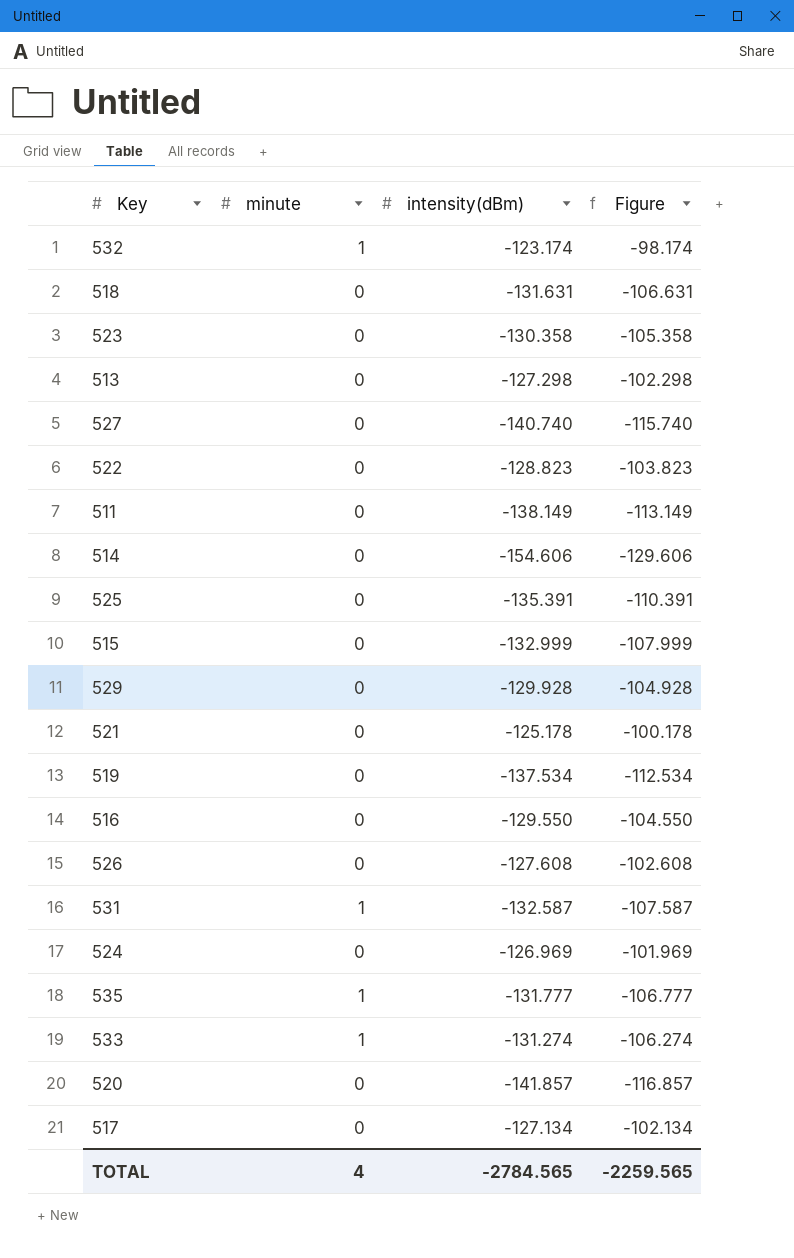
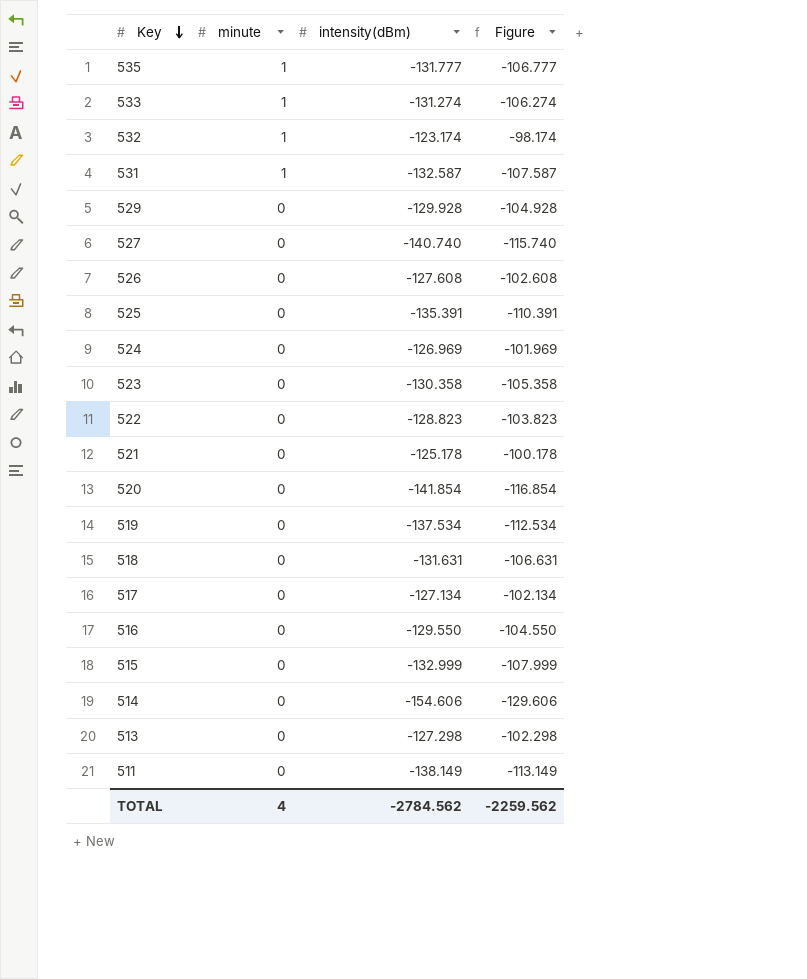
row order: none -> Key descending
520 | intensity(dBm): -141.857 -> -141.854
520 | Figure: -116.857 -> -116.854
TOTAL | intensity(dBm): -2784.565 -> -2784.562
TOTAL | Figure: -2259.565 -> -2259.562

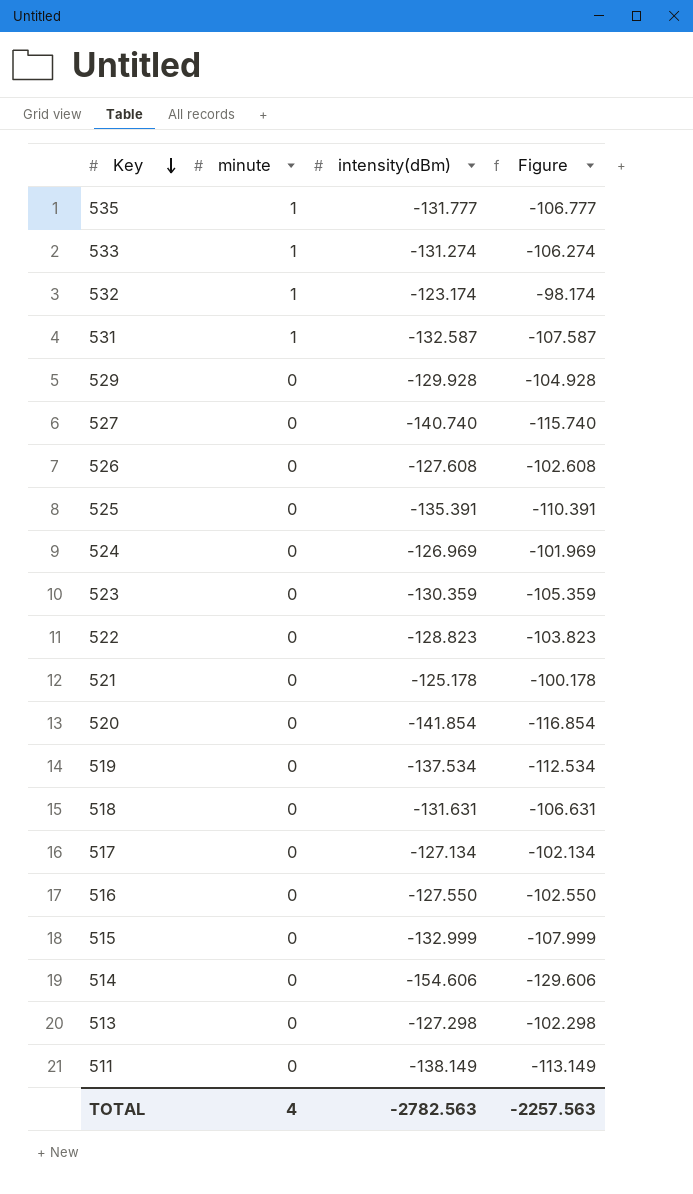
523 | intensity(dBm): -130.358 -> -130.359
523 | Figure: -105.358 -> -105.359
516 | intensity(dBm): -129.550 -> -127.550
516 | Figure: -104.550 -> -102.550
TOTAL | intensity(dBm): -2784.562 -> -2782.563
TOTAL | Figure: -2259.562 -> -2257.563

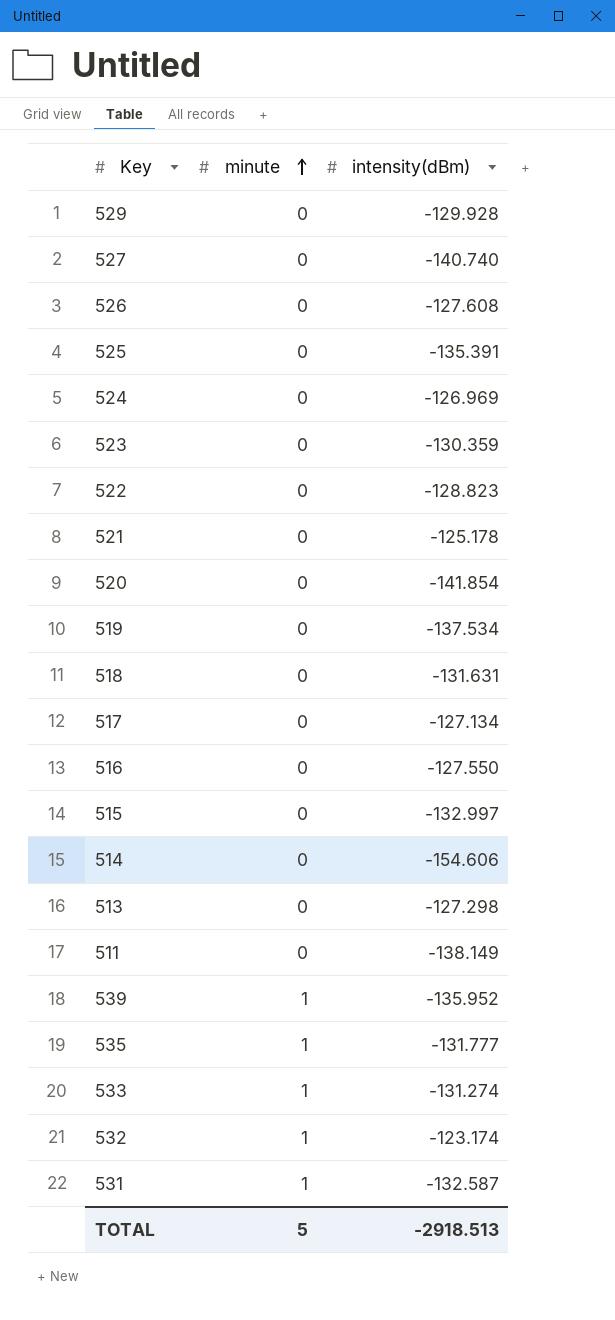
row order: Key descending -> minute ascending
column Figure | formula: [intensity(dBm)] + 25 -> none
515 | intensity(dBm): -132.999 -> -132.997
row 539: none -> 1 | -135.952
TOTAL | minute: 4 -> 5
TOTAL | intensity(dBm): -2782.563 -> -2918.513

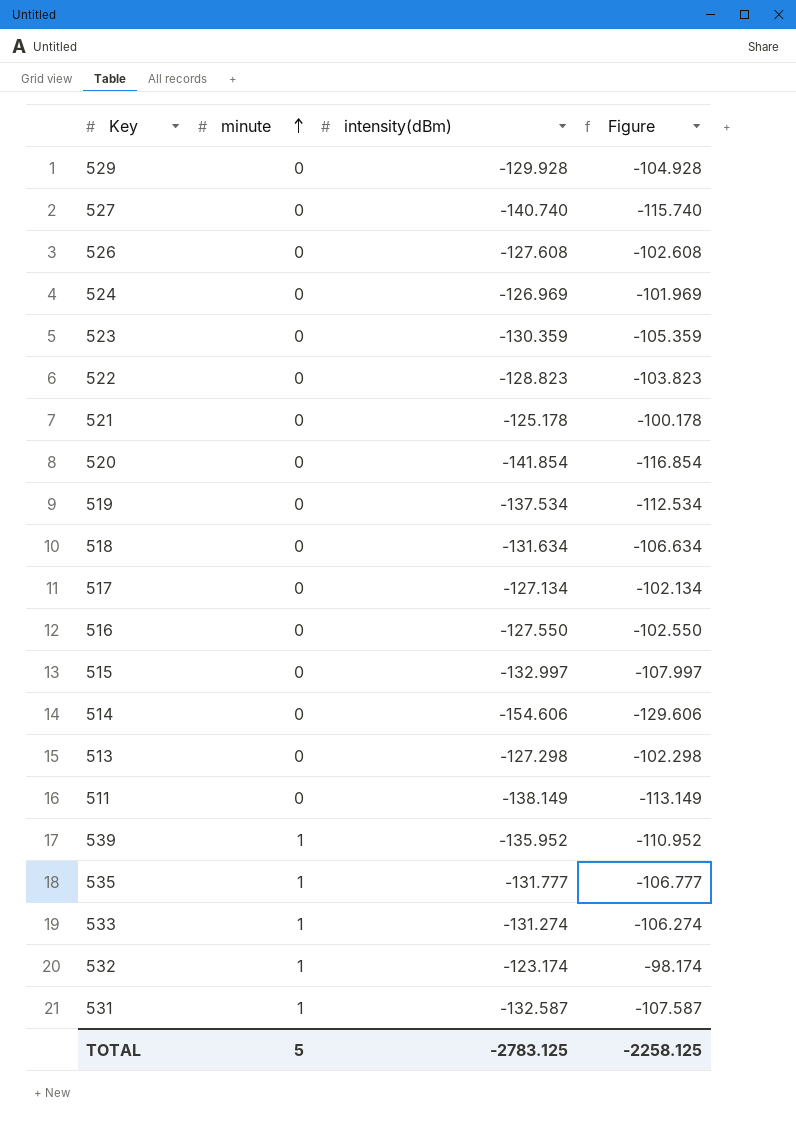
column Figure | formula: none -> [intensity(dBm)] + 25
row 525: 0 | -135.391 -> none
518 | intensity(dBm): -131.631 -> -131.634
TOTAL | intensity(dBm): -2918.513 -> -2783.125

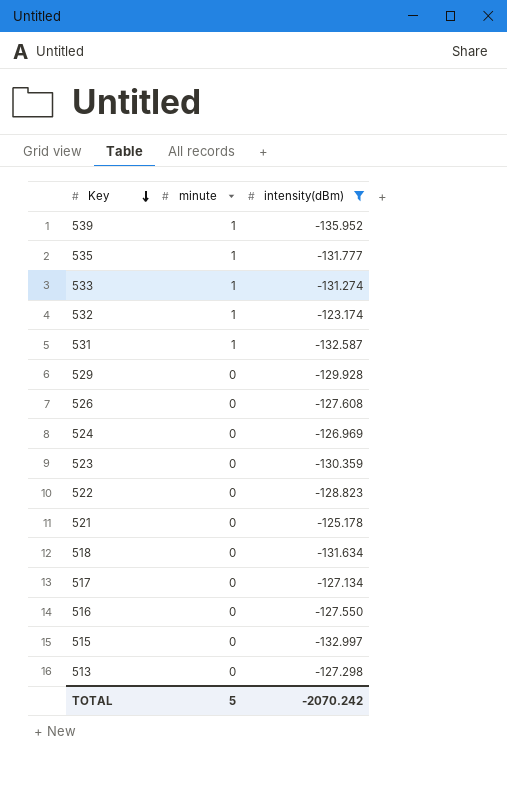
filter: none -> intensity(dBm) >= -135.952
row order: minute ascending -> Key descending
column Figure | formula: [intensity(dBm)] + 25 -> none
TOTAL | intensity(dBm): -2783.125 -> -2070.242

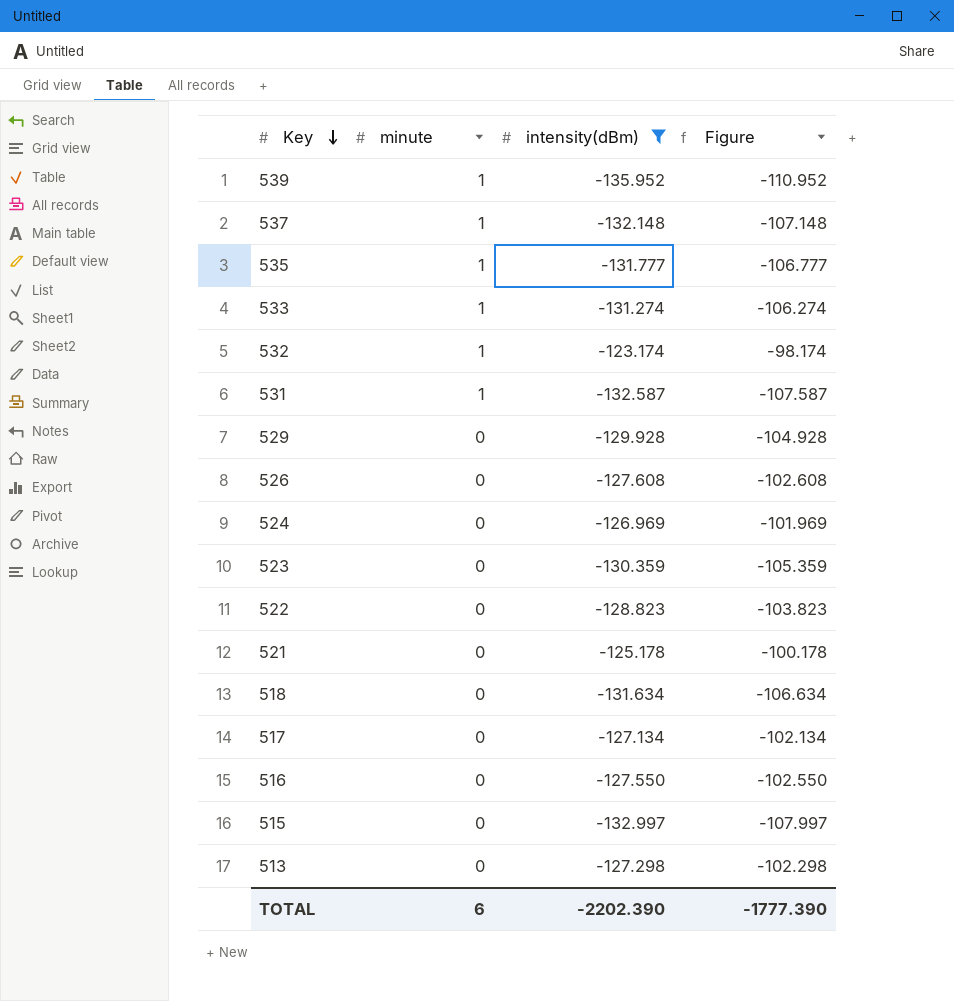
column Figure | formula: none -> [intensity(dBm)] + 25
row 537: none -> 1 | -132.148 | -107.148
TOTAL | minute: 5 -> 6
TOTAL | intensity(dBm): -2070.242 -> -2202.390

